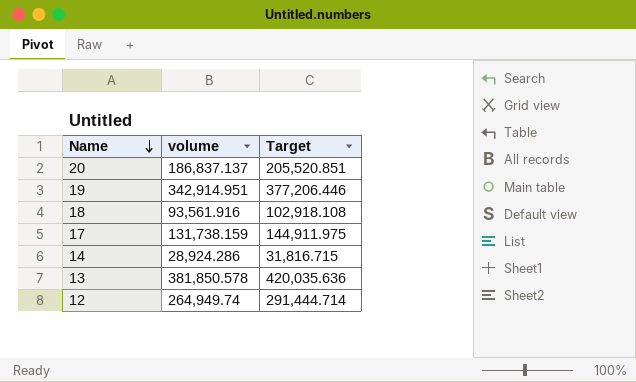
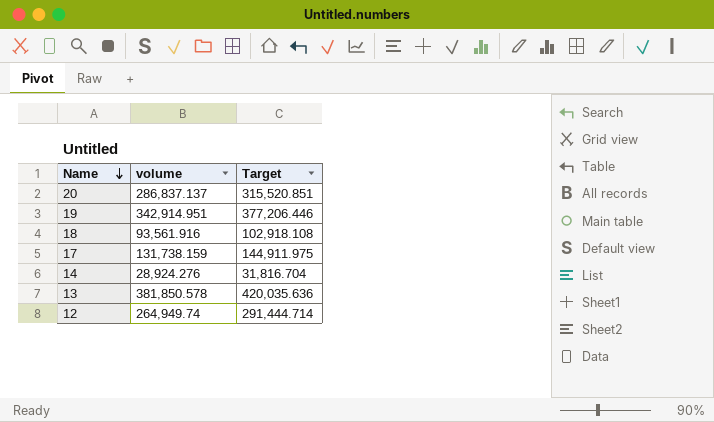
20 | volume: 186,837.137 -> 286,837.137
20 | Target: 205,520.851 -> 315,520.851
14 | volume: 28,924.286 -> 28,924.276
14 | Target: 31,816.715 -> 31,816.704

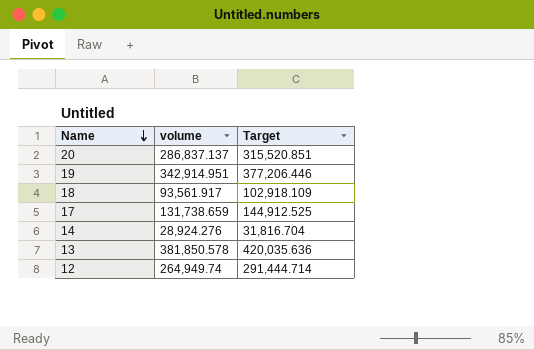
18 | volume: 93,561.916 -> 93,561.917
18 | Target: 102,918.108 -> 102,918.109
17 | volume: 131,738.159 -> 131,738.659
17 | Target: 144,911.975 -> 144,912.525

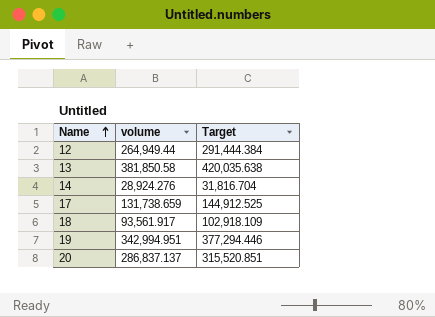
row order: Name descending -> Name ascending
12 | volume: 264,949.74 -> 264,949.44
12 | Target: 291,444.714 -> 291,444.384
13 | volume: 381,850.578 -> 381,850.58
13 | Target: 420,035.636 -> 420,035.638
19 | volume: 342,914.951 -> 342,994.951
19 | Target: 377,206.446 -> 377,294.446

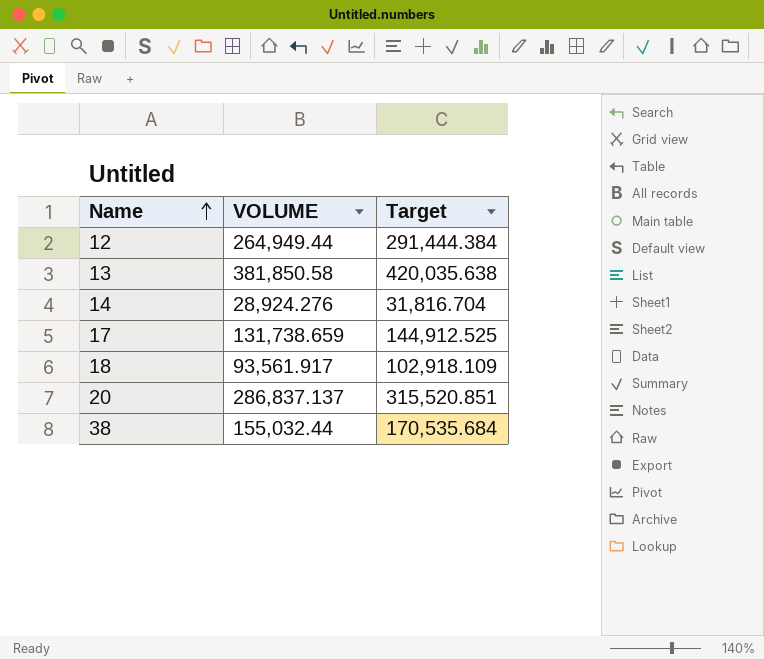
column name: volume -> VOLUME
row 19: 342,994.951 | 377,294.446 -> none
row 38: none -> 155,032.44 | 170,535.684

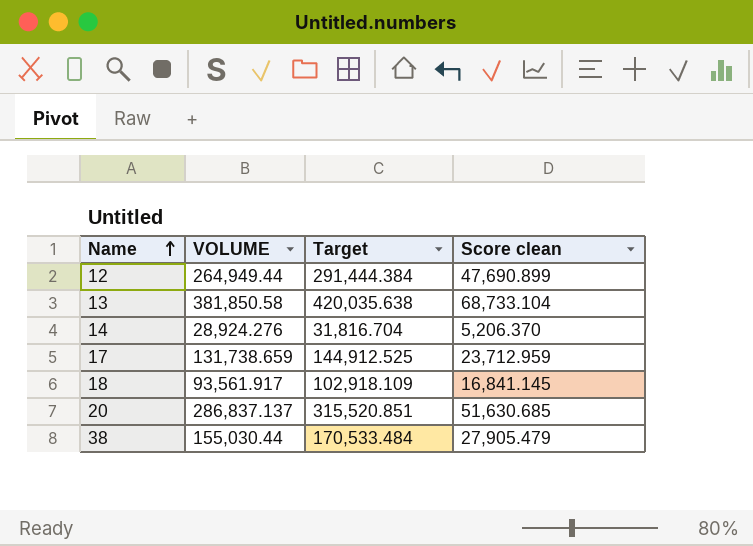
column Score clean | formula: none -> [VOLUME] * 0.18
38 | VOLUME: 155,032.44 -> 155,030.44
38 | Target: 170,535.684 -> 170,533.484

